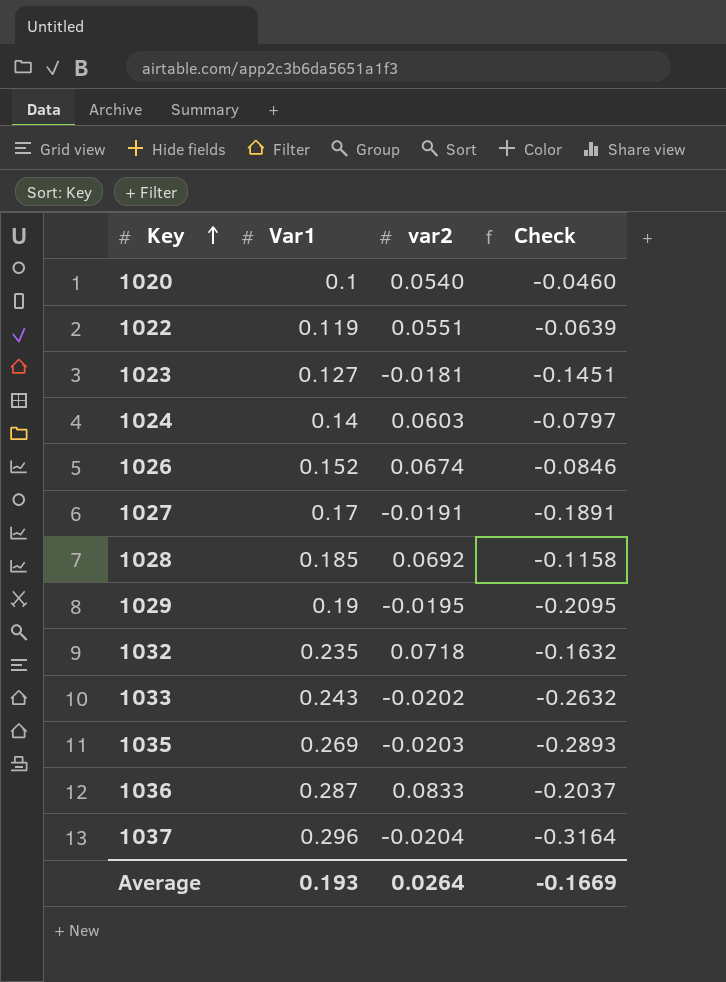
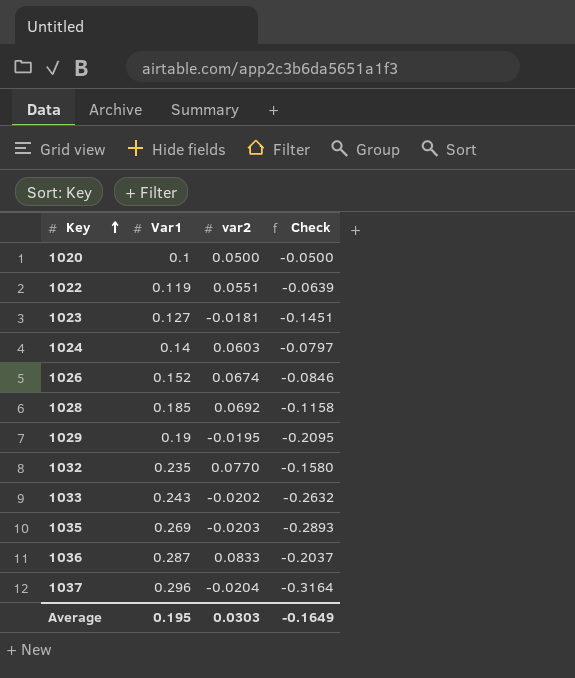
row 1027: 0.17 | -0.0191 | -0.1891 -> none
1020 | var2: 0.0540 -> 0.0500
1020 | Check: -0.0460 -> -0.0500
1032 | var2: 0.0718 -> 0.0770
1032 | Check: -0.1632 -> -0.1580
Average | Var1: 0.193 -> 0.195
Average | var2: 0.0264 -> 0.0303
Average | Check: -0.1669 -> -0.1649

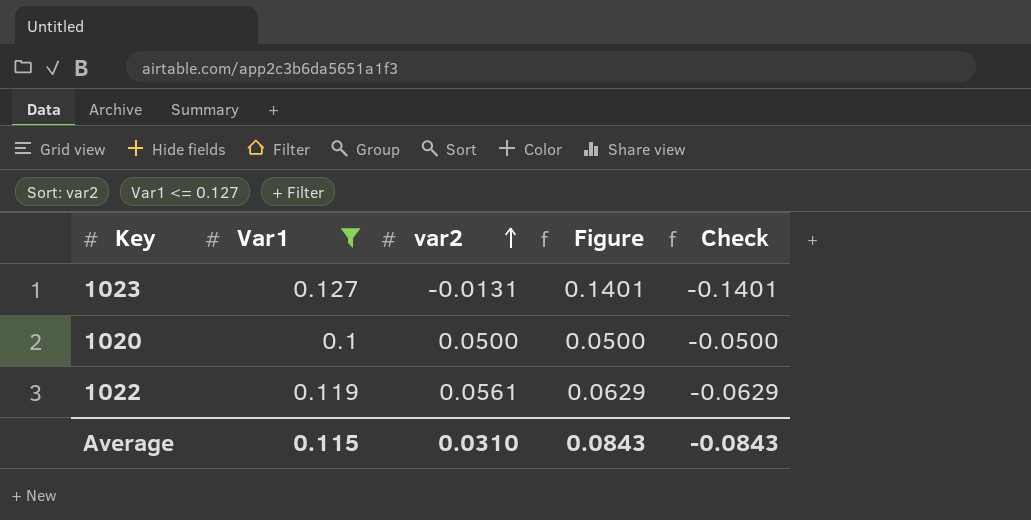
filter: none -> Var1 <= 0.127
row order: Key ascending -> var2 ascending
column Figure | formula: none -> [Var1] - [var2]
1023 | var2: -0.0181 -> -0.0131
1023 | Check: -0.1451 -> -0.1401
1022 | var2: 0.0551 -> 0.0561
1022 | Check: -0.0639 -> -0.0629
Average | Var1: 0.195 -> 0.115
Average | var2: 0.0303 -> 0.0310
Average | Check: -0.1649 -> -0.0843

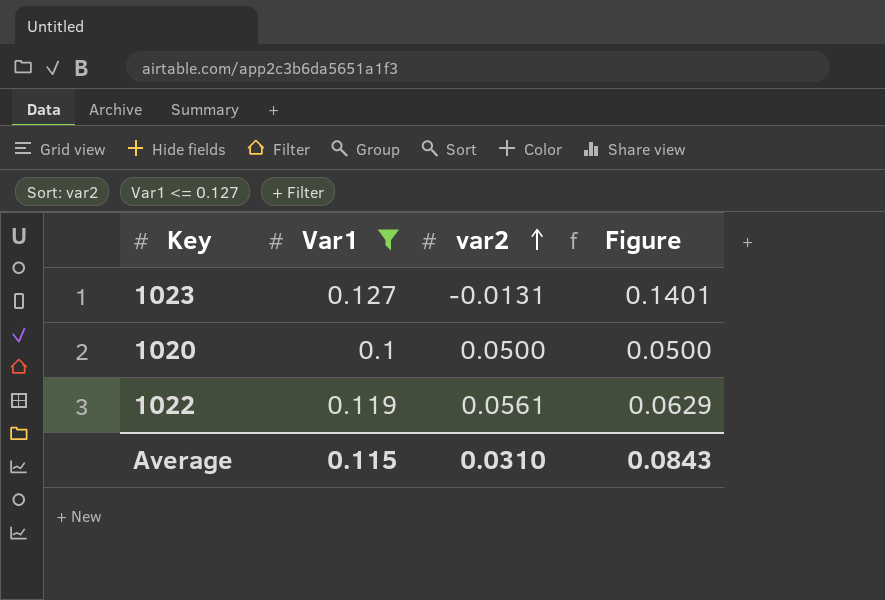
column Check | formula: [var2] - [Var1] -> none

